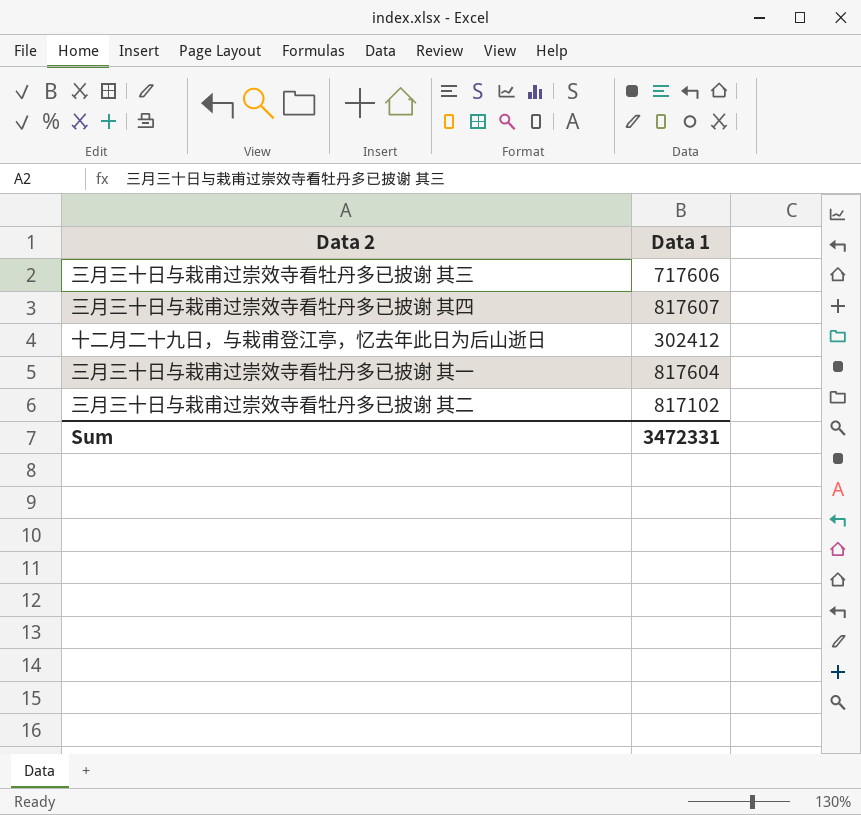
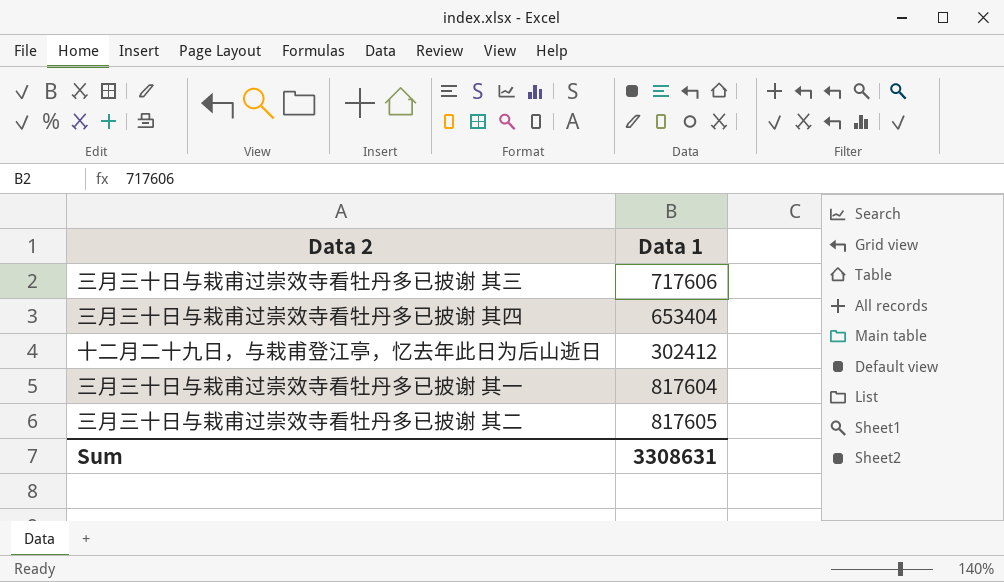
三月三十日与栽甫过崇效寺看牡丹多已披谢 其四 | Data 1: 817607 -> 653404
三月三十日与栽甫过崇效寺看牡丹多已披谢 其二 | Data 1: 817102 -> 817605
Sum | Data 1: 3472331 -> 3308631

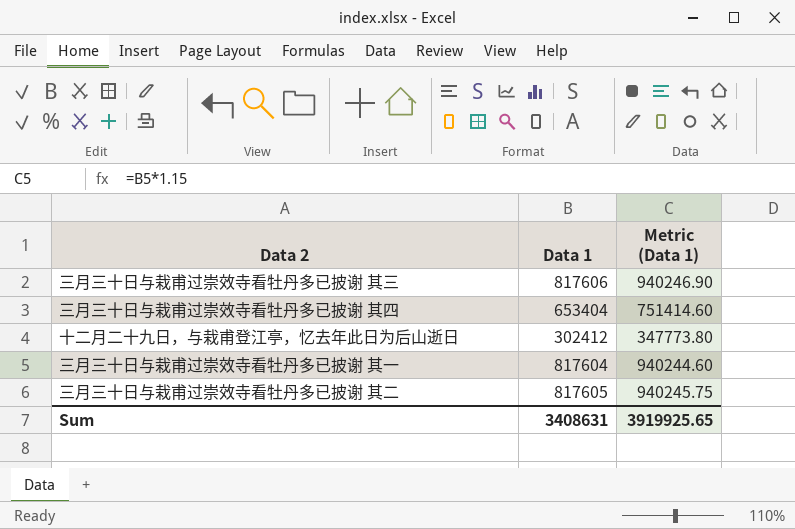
column Metric (Data 1) | formula: none -> [Data 1] * 1.15
三月三十日与栽甫过崇效寺看牡丹多已披谢 其三 | Data 1: 717606 -> 817606
Sum | Data 1: 3308631 -> 3408631

